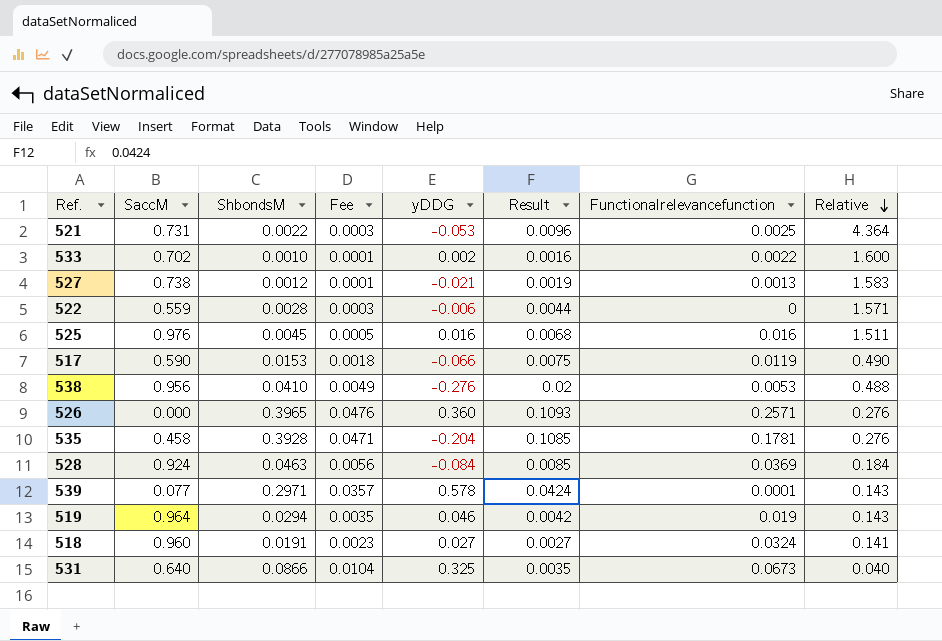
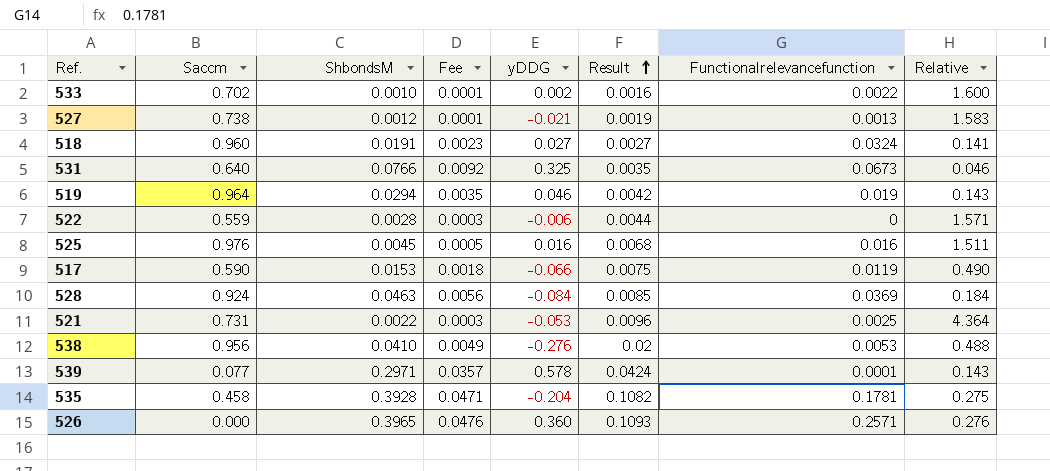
row order: Relative descending -> Result ascending
column name: SaccM -> Saccm
531 | ShbondsM: 0.0866 -> 0.0766
531 | Fee: 0.0104 -> 0.0092
531 | Relative: 0.040 -> 0.046
535 | Result: 0.1085 -> 0.1082
535 | Relative: 0.276 -> 0.275

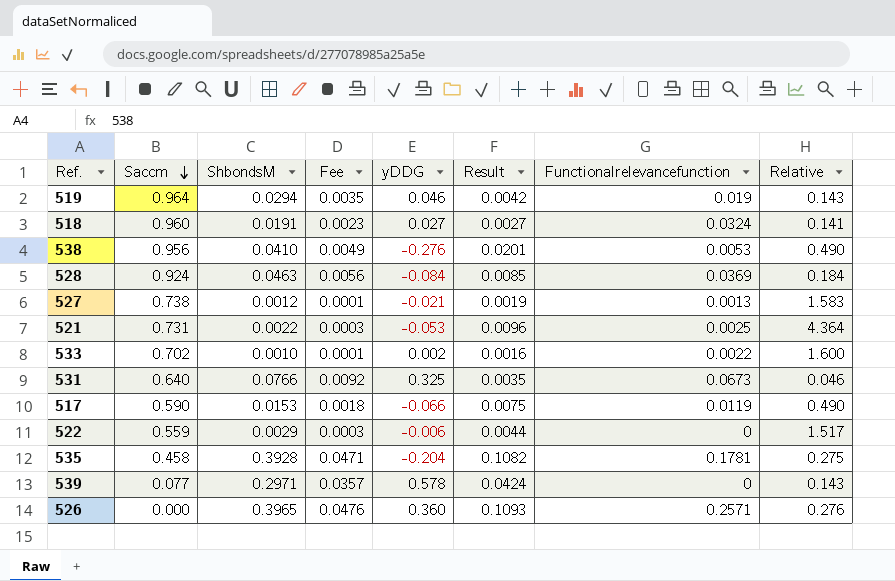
row order: Result ascending -> Saccm descending
row 525: 0.976 | 0.0045 | 0.0005 | 0.016 | 0.0068 | 0.016 | 1.511 -> none
538 | Result: 0.02 -> 0.0201
538 | Relative: 0.488 -> 0.490
522 | ShbondsM: 0.0028 -> 0.0029
522 | Relative: 1.571 -> 1.517
539 | Functionalrelevancefunction: 0.0001 -> 0

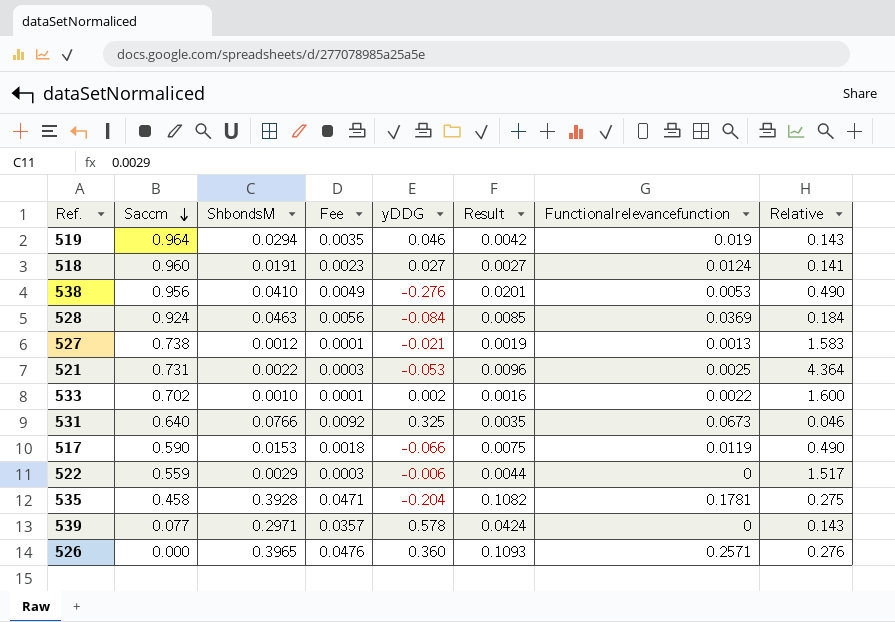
518 | Functionalrelevancefunction: 0.0324 -> 0.0124

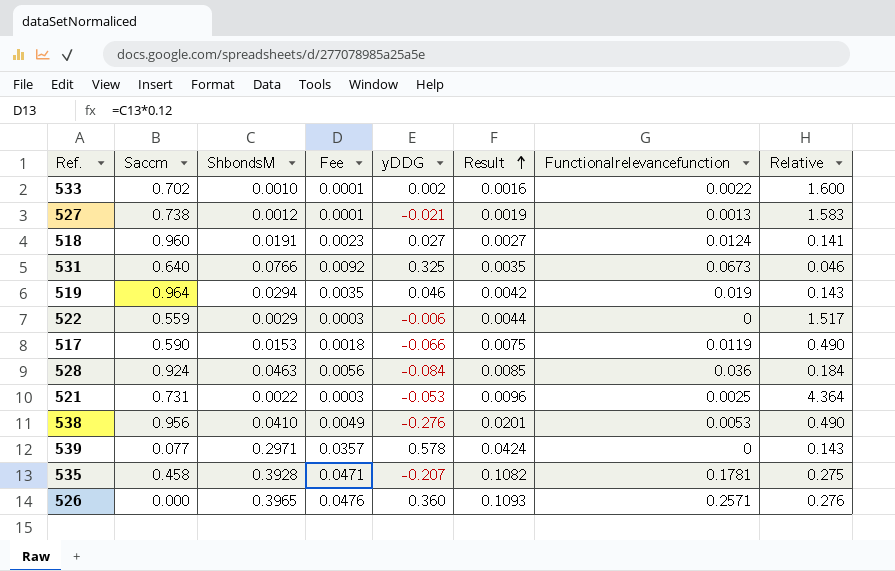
row order: Saccm descending -> Result ascending
528 | Functionalrelevancefunction: 0.0369 -> 0.036
535 | yDDG: -0.204 -> -0.207

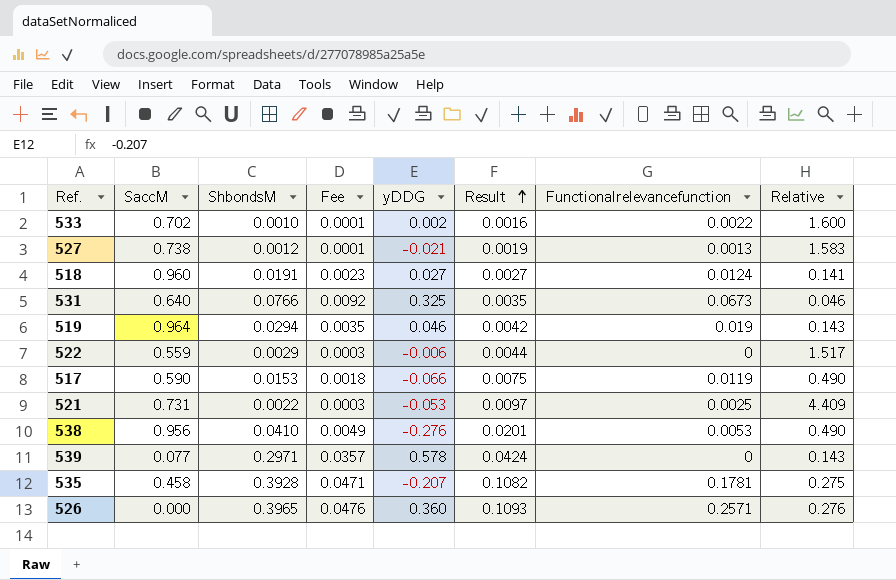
column name: Saccm -> SaccM
row 528: 0.924 | 0.0463 | 0.0056 | -0.084 | 0.0085 | 0.036 | 0.184 -> none
521 | Result: 0.0096 -> 0.0097
521 | Relative: 4.364 -> 4.409

